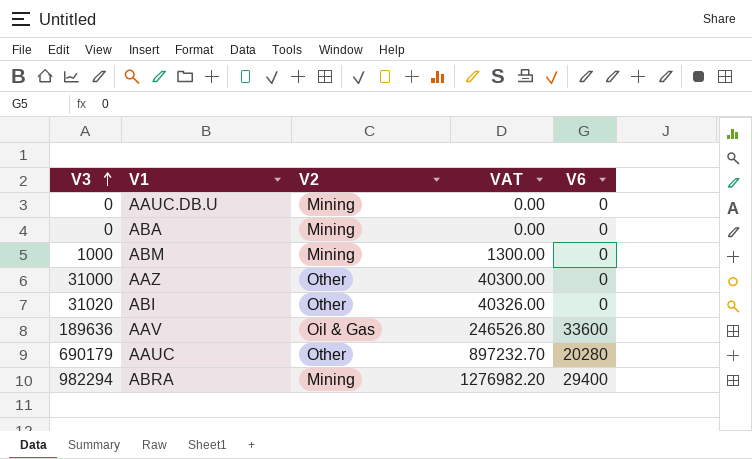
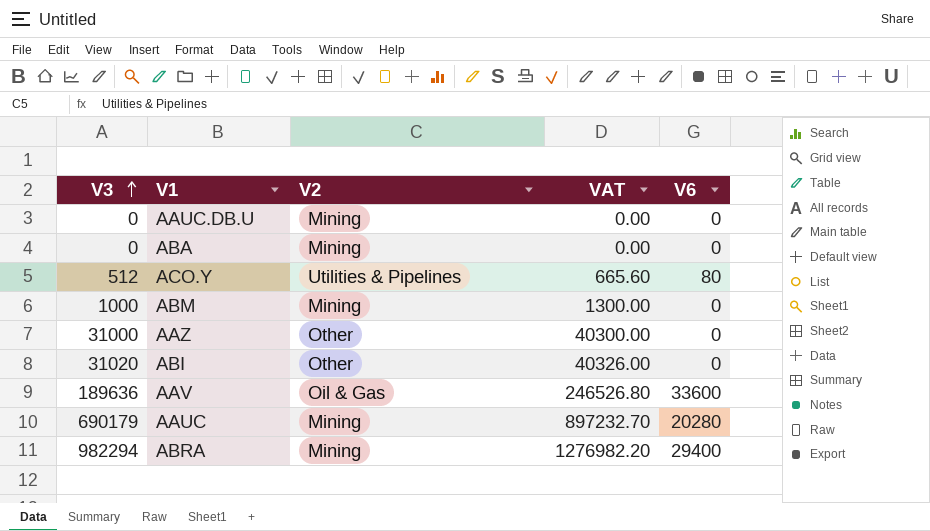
row ACO.Y: none -> 512 | Utilities & Pipelines | 665.60 | 80
AAUC | V2: Other -> Mining

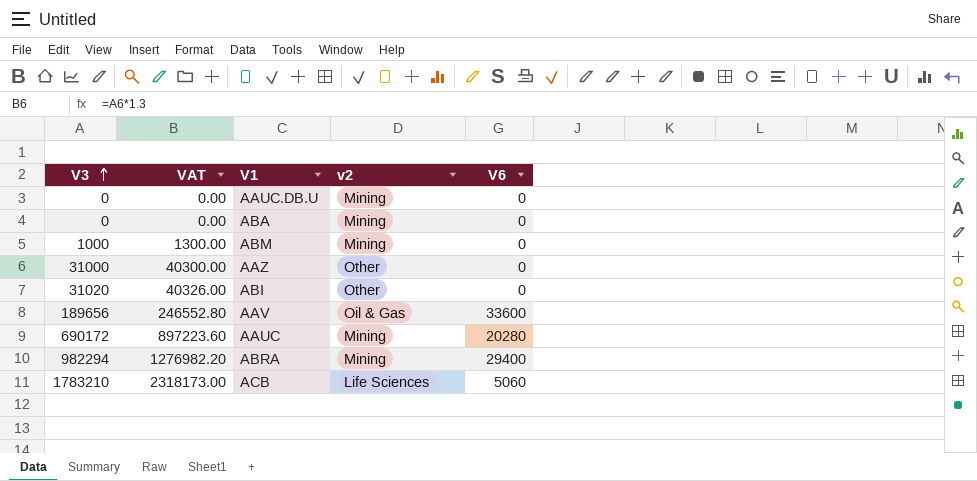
column VAT | position: 4 -> 2
column name: V2 -> v2
row ACO.Y: 512 | Utilities & Pipelines | 665.60 | 80 -> none
AAV | V3: 189636 -> 189656
AAV | VAT: 246526.80 -> 246552.80
AAUC | V3: 690179 -> 690172
AAUC | VAT: 897232.70 -> 897223.60
row ACB: none -> 1783210 | 2318173.00 | Life Sciences | 5060

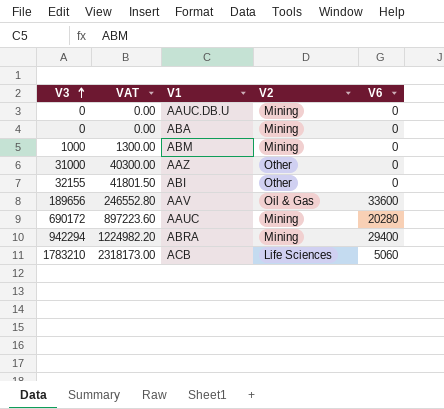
column name: v2 -> V2
ABI | V3: 31020 -> 32155
ABI | VAT: 40326.00 -> 41801.50
ABRA | V3: 982294 -> 942294
ABRA | VAT: 1276982.20 -> 1224982.20

